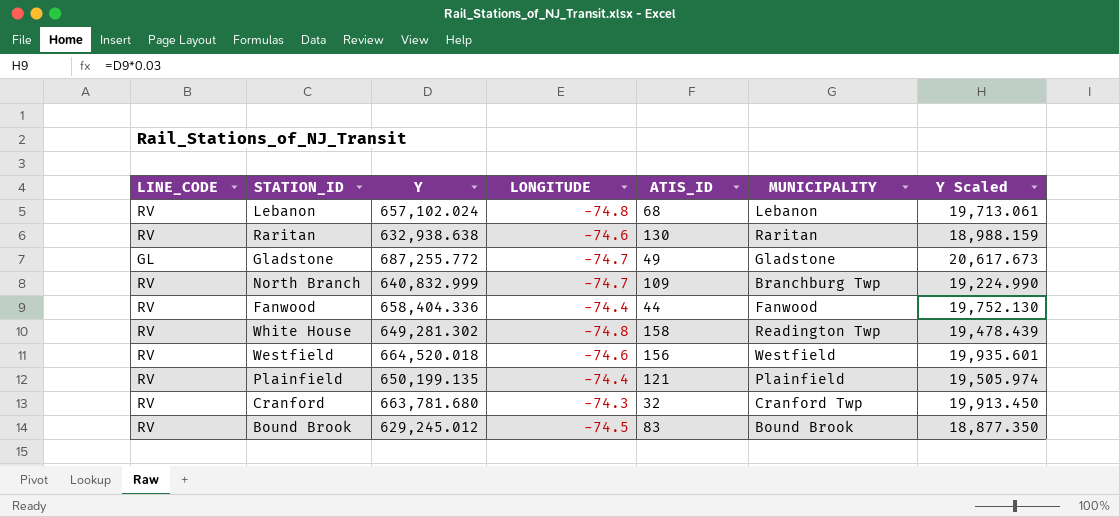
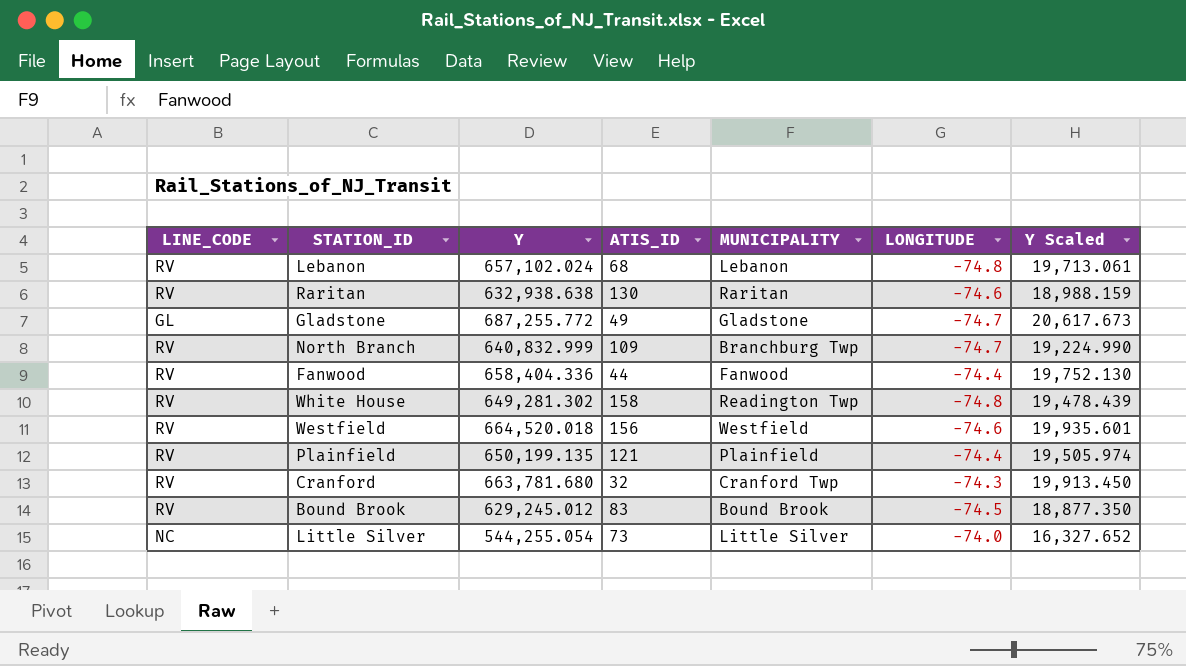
column LONGITUDE | position: 4 -> 6
row Little Silver: none -> NC | 544,255.054 | 73 | Little Silver | -74.0 | 16,327.652

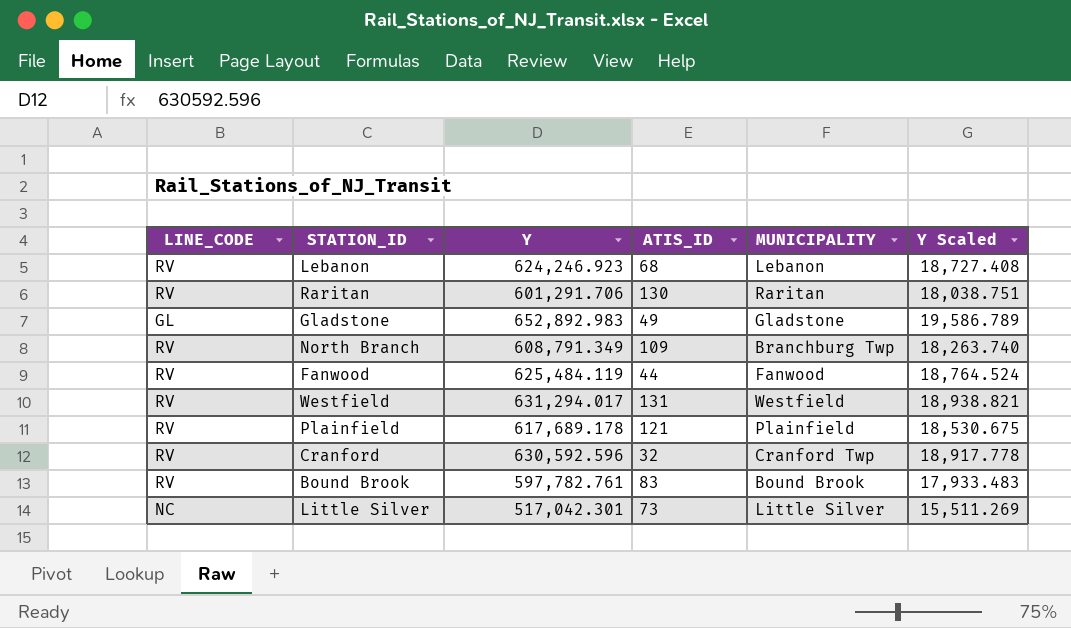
column LONGITUDE | position: 6 -> none
row White House: RV | 649,281.302 | 158 | Readington Twp | -74.8 | 19,478.439 -> none
Lebanon | Y: 657,102.024 -> 624,246.923
Lebanon | Y Scaled: 19,713.061 -> 18,727.408
Raritan | Y: 632,938.638 -> 601,291.706
Raritan | Y Scaled: 18,988.159 -> 18,038.751
Gladstone | Y: 687,255.772 -> 652,892.983
Gladstone | Y Scaled: 20,617.673 -> 19,586.789
North Branch | Y: 640,832.999 -> 608,791.349
North Branch | Y Scaled: 19,224.990 -> 18,263.740
Fanwood | Y: 658,404.336 -> 625,484.119
Fanwood | Y Scaled: 19,752.130 -> 18,764.524
Westfield | Y: 664,520.018 -> 631,294.017
Westfield | ATIS_ID: 156 -> 131
Westfield | Y Scaled: 19,935.601 -> 18,938.821
Plainfield | Y: 650,199.135 -> 617,689.178
Plainfield | Y Scaled: 19,505.974 -> 18,530.675
Cranford | Y: 663,781.680 -> 630,592.596
Cranford | Y Scaled: 19,913.450 -> 18,917.778
Bound Brook | Y: 629,245.012 -> 597,782.761
Bound Brook | Y Scaled: 18,877.350 -> 17,933.483
Little Silver | Y: 544,255.054 -> 517,042.301
Little Silver | Y Scaled: 16,327.652 -> 15,511.269

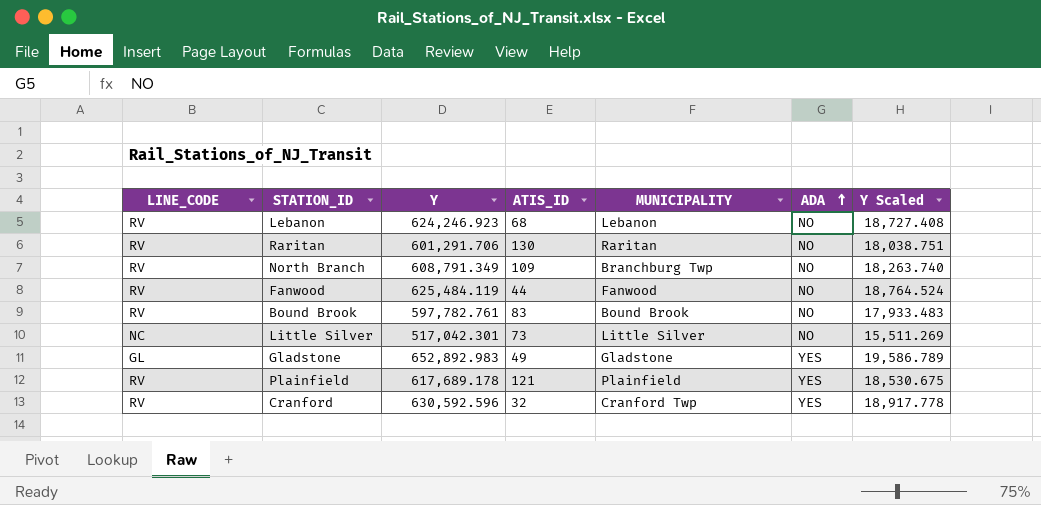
row order: none -> ADA ascending
column ADA | position: none -> 6
row Westfield: RV | 631,294.017 | 131 | Westfield | 18,938.821 -> none

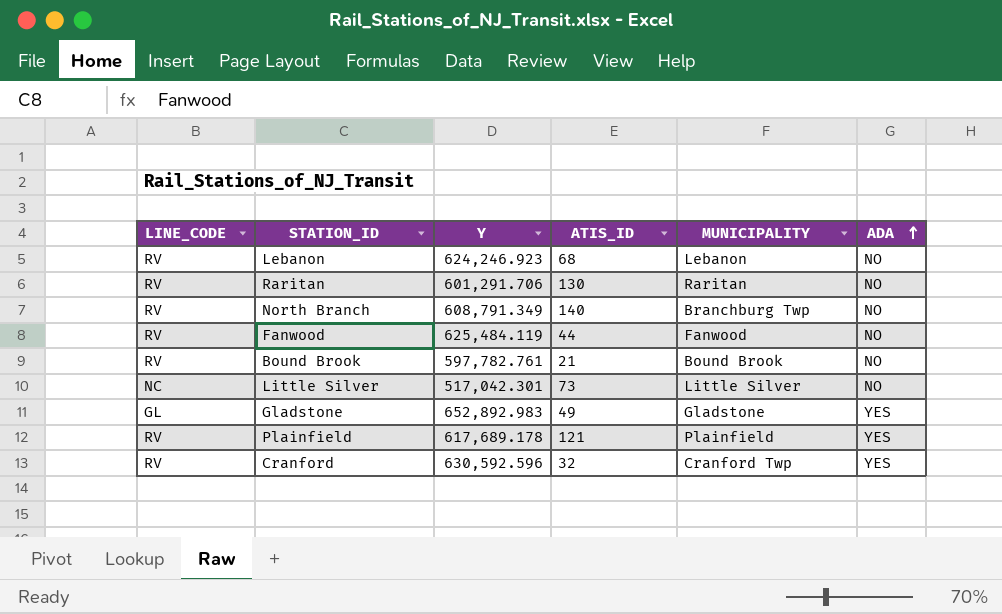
column Y Scaled | formula: [Y] * 0.03 -> none
North Branch | ATIS_ID: 109 -> 140
Bound Brook | ATIS_ID: 83 -> 21

